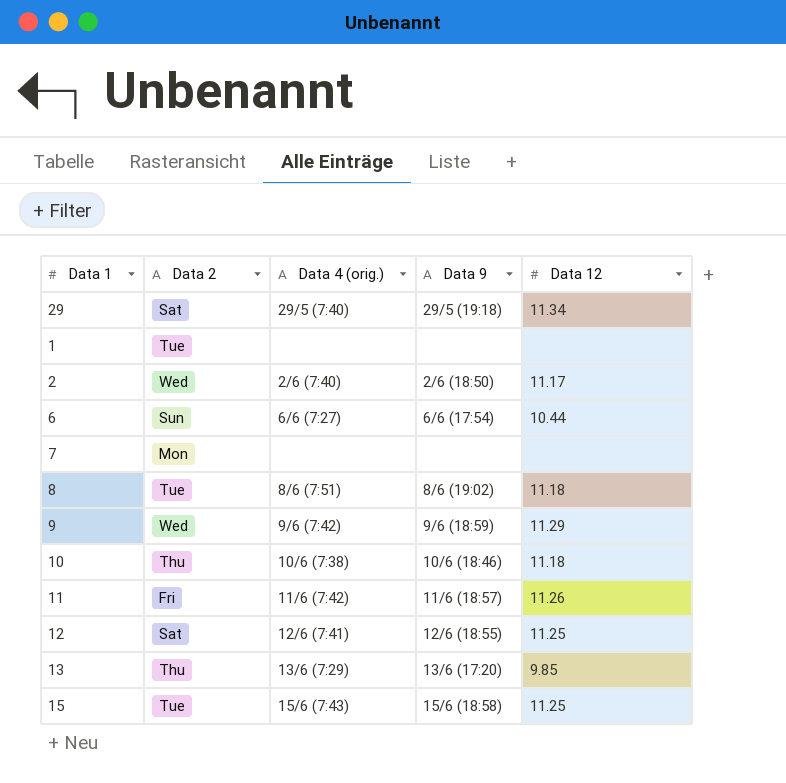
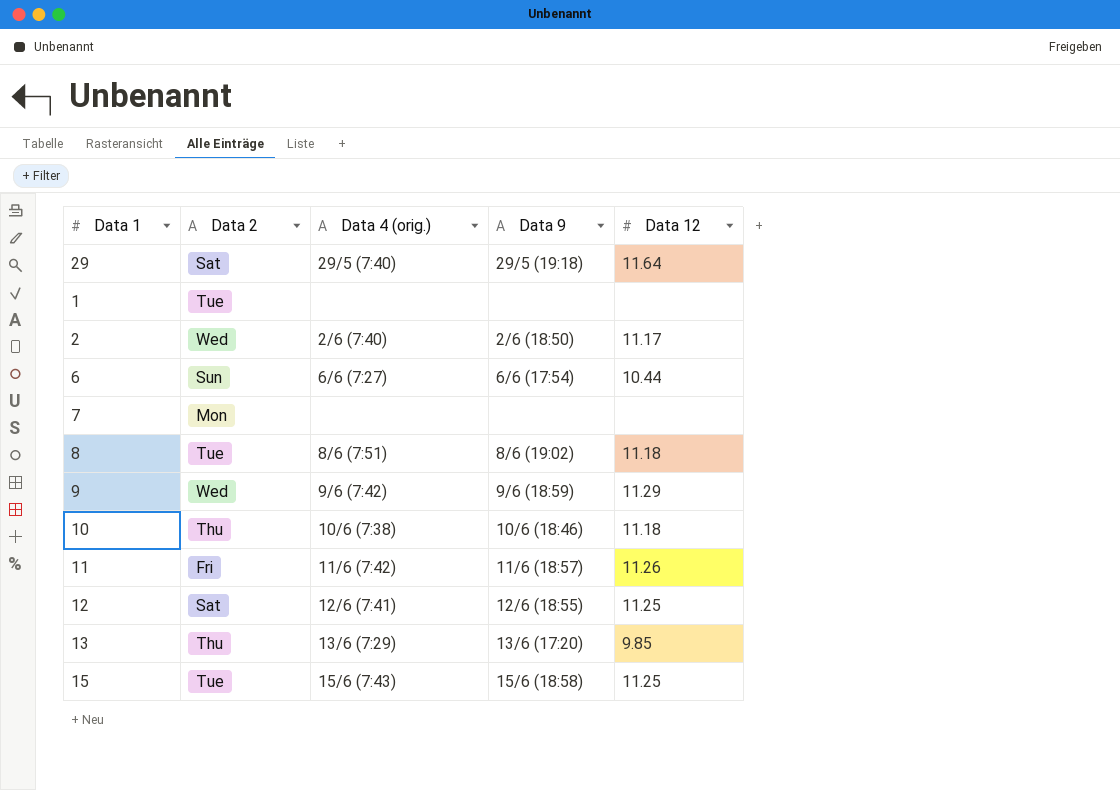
29 | Data 12: 11.34 -> 11.64

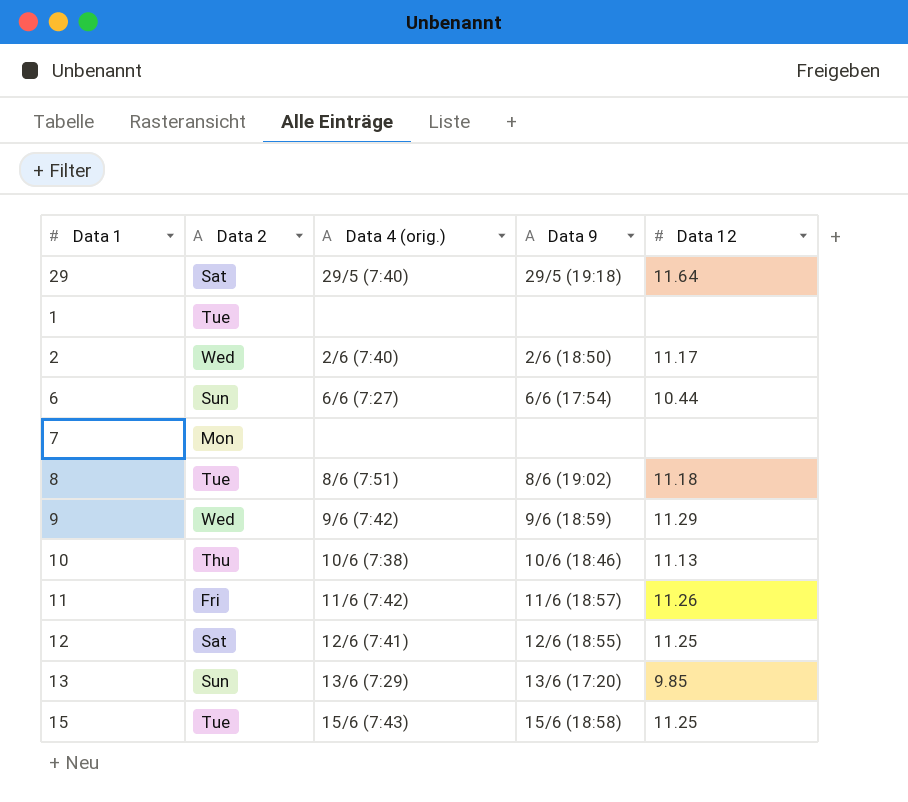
10 | Data 12: 11.18 -> 11.13
13 | Data 2: Thu -> Sun

